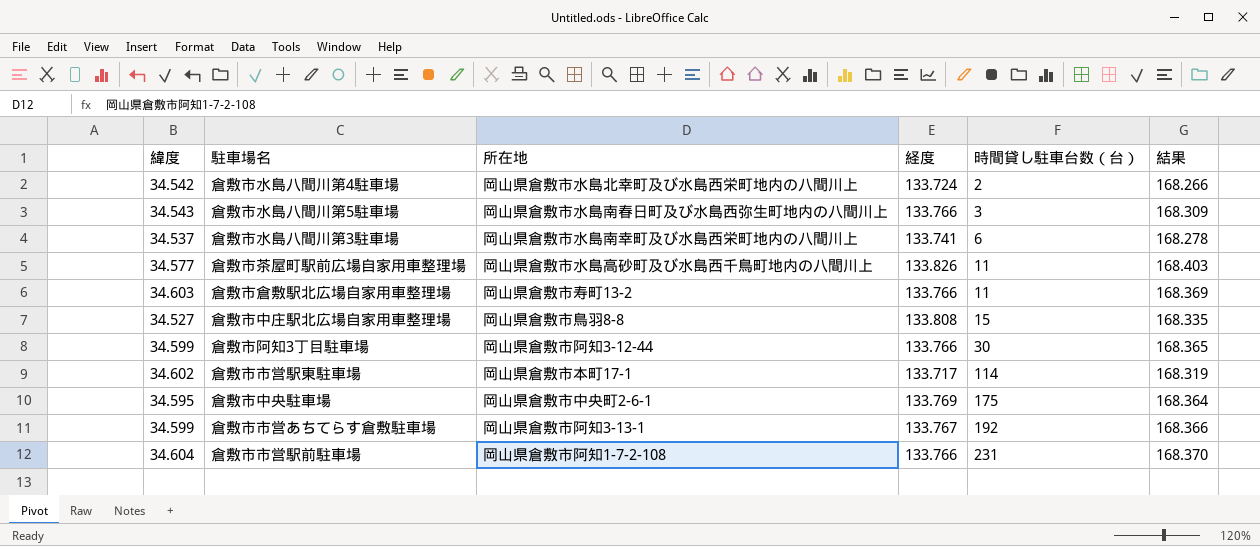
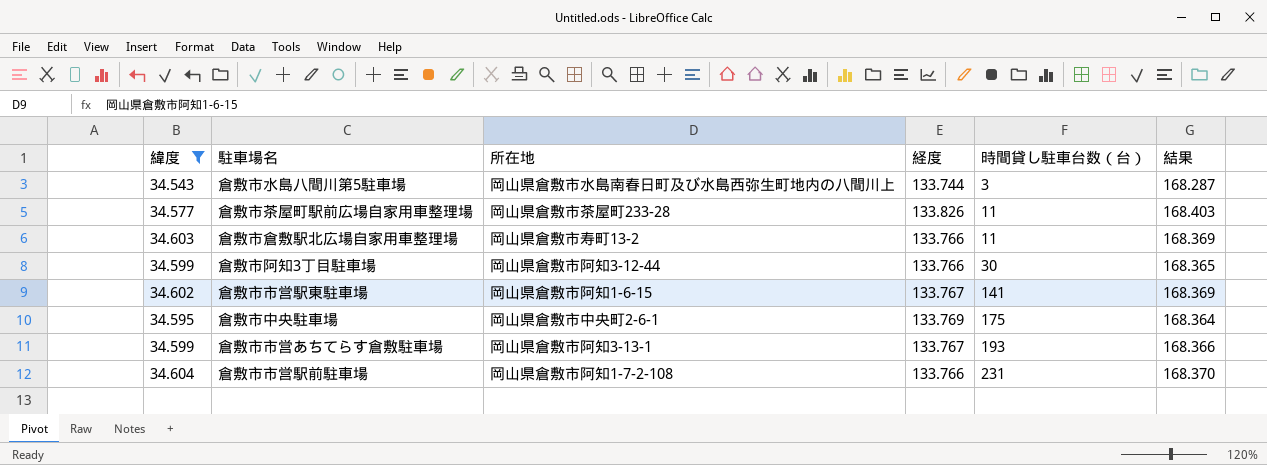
filter: none -> 緯度 >= 34.543
倉敷市水島八間川第5駐車場 | 経度: 133.766 -> 133.744
倉敷市水島八間川第5駐車場 | 結果: 168.309 -> 168.287
倉敷市茶屋町駅前広場自家用車整理場 | 所在地: 岡山県倉敷市水島高砂町及び水島西千鳥町地内の八間川上 -> 岡山県倉敷市茶屋町233-28
倉敷市市営駅東駐車場 | 所在地: 岡山県倉敷市本町17-1 -> 岡山県倉敷市阿知1-6-15
倉敷市市営駅東駐車場 | 経度: 133.717 -> 133.767
倉敷市市営駅東駐車場 | 時間貸し駐車台数（台）: 114 -> 141
倉敷市市営駅東駐車場 | 結果: 168.319 -> 168.369
倉敷市市営あちてらす倉敷駐車場 | 時間貸し駐車台数（台）: 192 -> 193

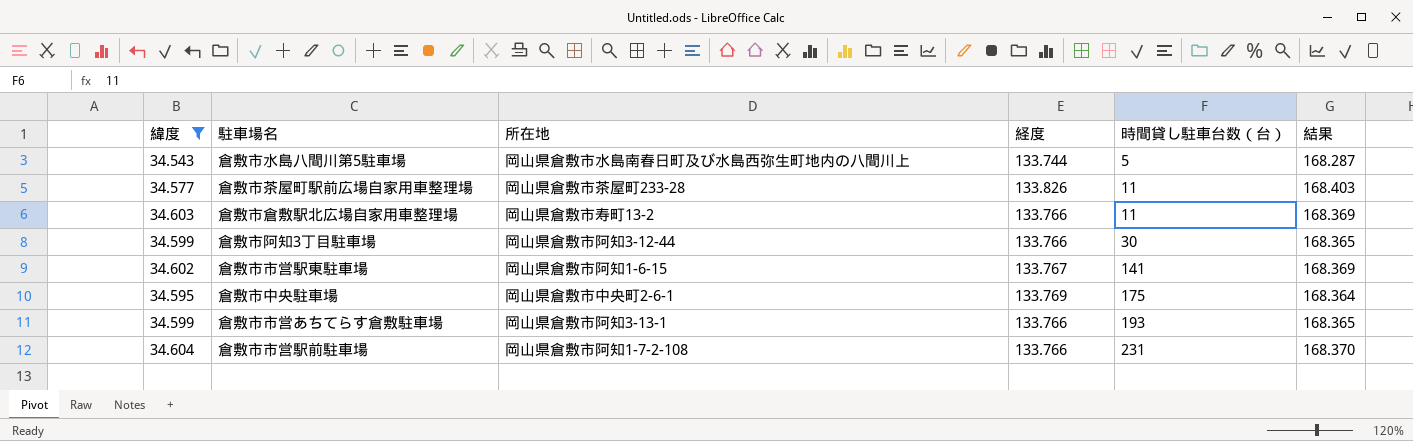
倉敷市水島八間川第5駐車場 | 時間貸し駐車台数（台）: 3 -> 5
倉敷市市営あちてらす倉敷駐車場 | 経度: 133.767 -> 133.766
倉敷市市営あちてらす倉敷駐車場 | 結果: 168.366 -> 168.365

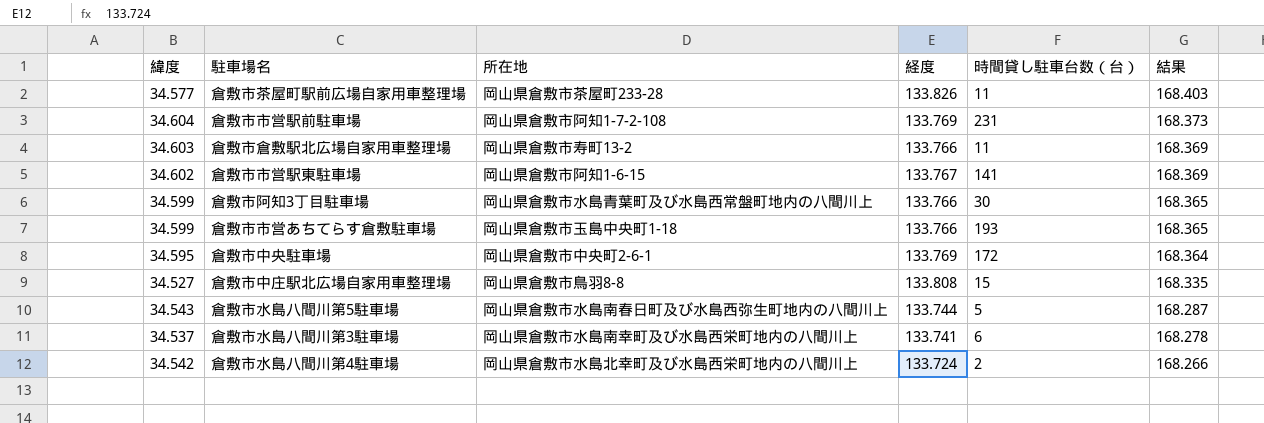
filter: 緯度 >= 34.543 -> none
row order: 時間貸し駐車台数（台） ascending -> 結果 descending
倉敷市市営駅前駐車場 | 経度: 133.766 -> 133.769
倉敷市市営駅前駐車場 | 結果: 168.370 -> 168.373
倉敷市阿知3丁目駐車場 | 所在地: 岡山県倉敷市阿知3-12-44 -> 岡山県倉敷市水島青葉町及び水島西常盤町地内の八間川上
倉敷市市営あちてらす倉敷駐車場 | 所在地: 岡山県倉敷市阿知3-13-1 -> 岡山県倉敷市玉島中央町1-18
倉敷市中央駐車場 | 時間貸し駐車台数（台）: 175 -> 172

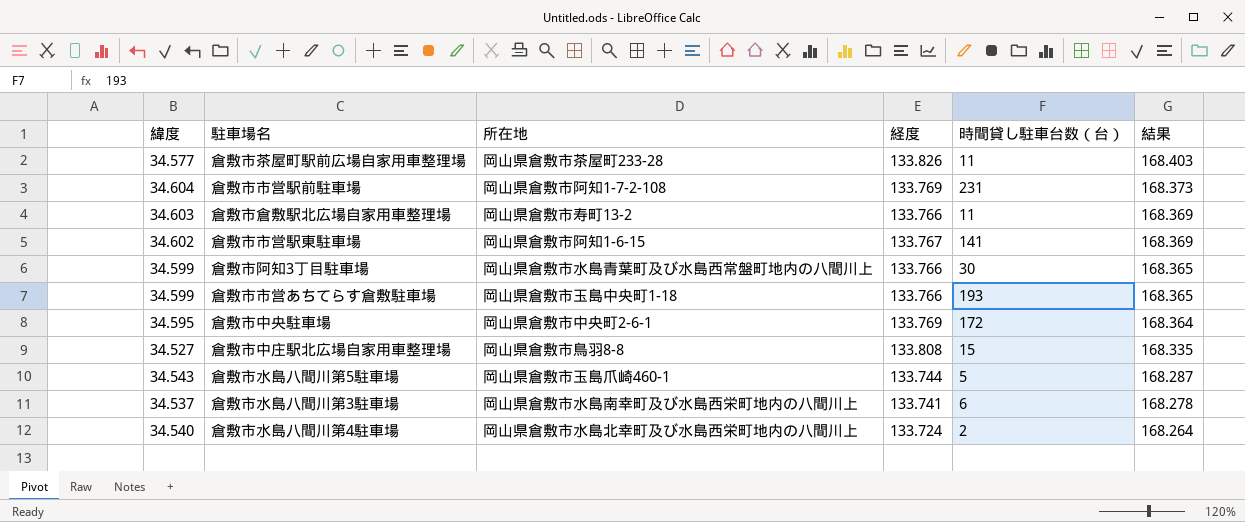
倉敷市水島八間川第5駐車場 | 所在地: 岡山県倉敷市水島南春日町及び水島西弥生町地内の八間川上 -> 岡山県倉敷市玉島爪崎460-1
倉敷市水島八間川第4駐車場 | 緯度: 34.542 -> 34.540
倉敷市水島八間川第4駐車場 | 結果: 168.266 -> 168.264

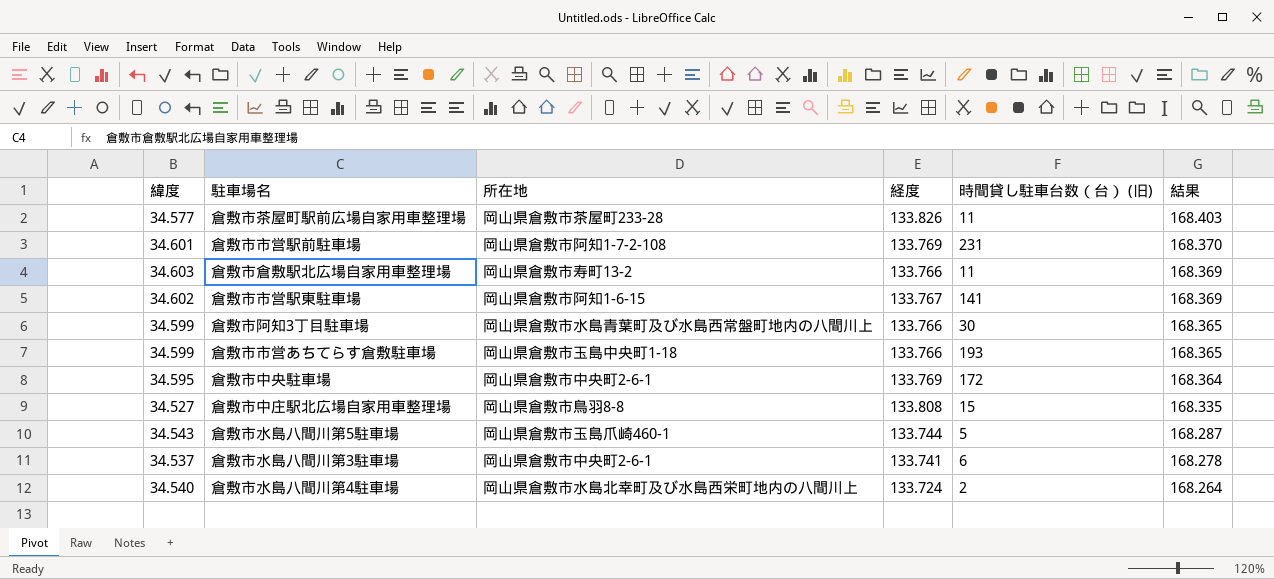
column name: 時間貸し駐車台数（台） -> 時間貸し駐車台数（台） (旧)
倉敷市市営駅前駐車場 | 緯度: 34.604 -> 34.601
倉敷市市営駅前駐車場 | 結果: 168.373 -> 168.370
倉敷市水島八間川第3駐車場 | 所在地: 岡山県倉敷市水島南幸町及び水島西栄町地内の八間川上 -> 岡山県倉敷市中央町2-6-1

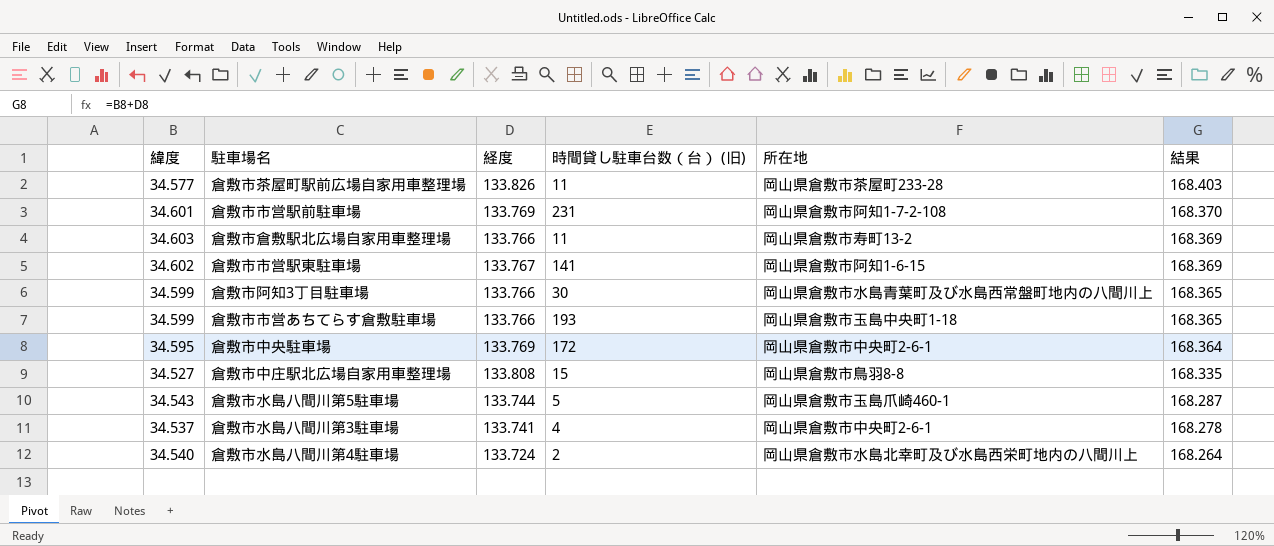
column 所在地 | position: 3 -> 5
倉敷市水島八間川第3駐車場 | 時間貸し駐車台数（台） (旧): 6 -> 4

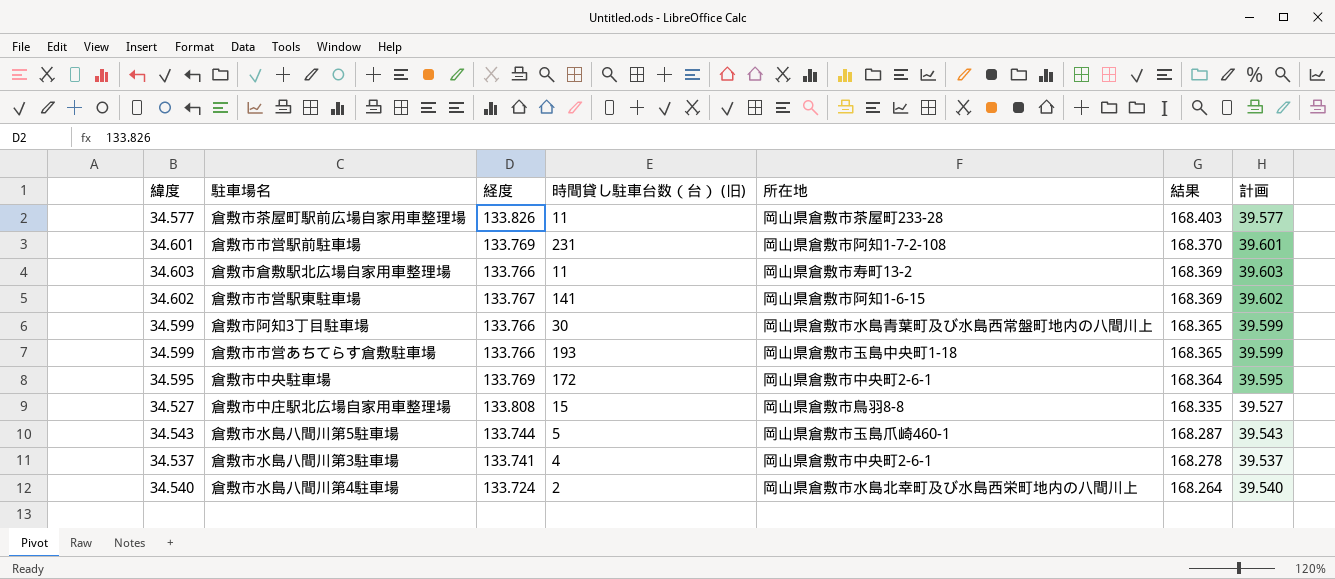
column 計画 | formula: none -> [緯度] + 5

